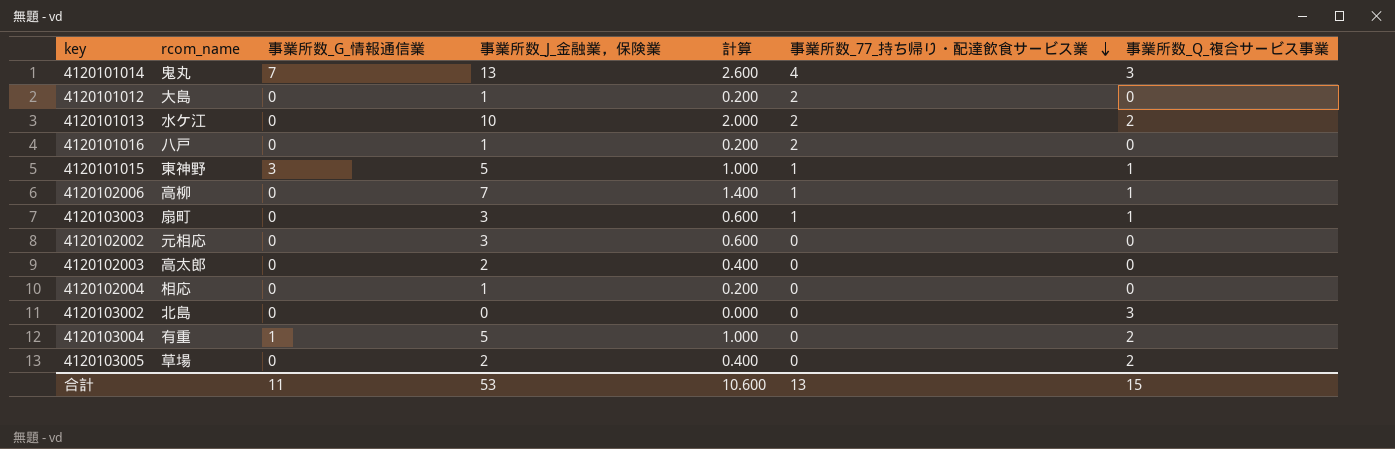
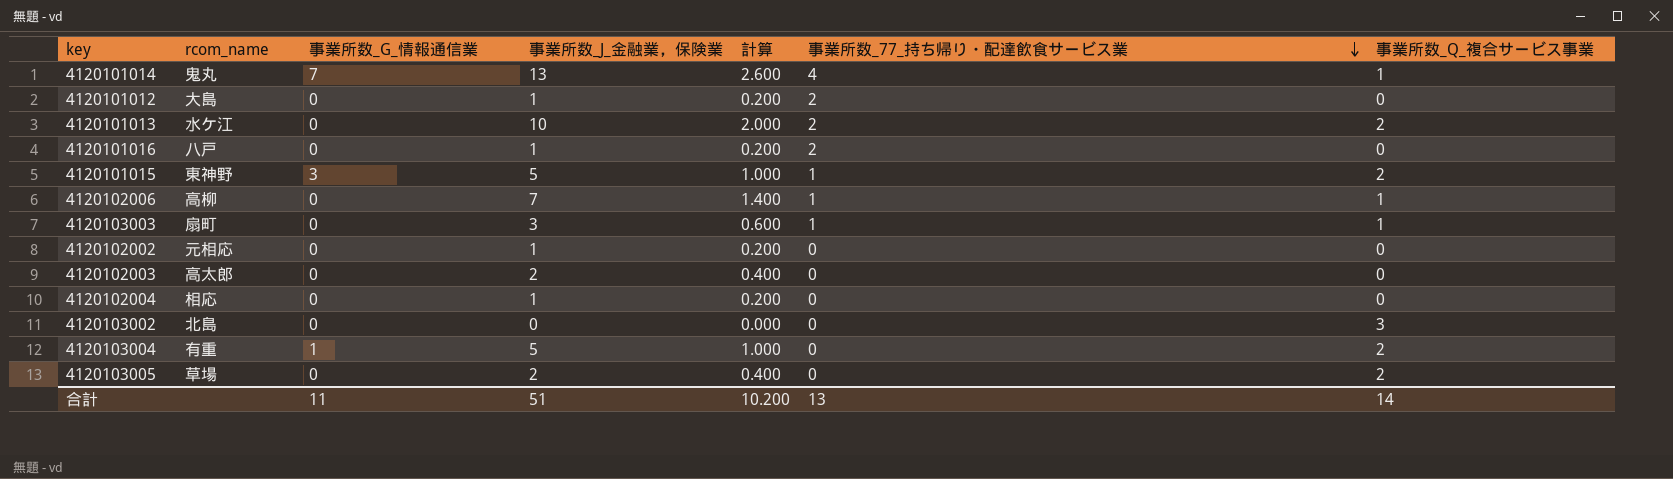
4120101014 | 事業所数_Q_複合サービス事業: 3 -> 1
4120101015 | 事業所数_Q_複合サービス事業: 1 -> 2
4120102002 | 事業所数_J_金融業，保険業: 3 -> 1
4120102002 | 計算: 0.600 -> 0.200
合計 | 事業所数_J_金融業，保険業: 53 -> 51
合計 | 計算: 10.600 -> 10.200
合計 | 事業所数_Q_複合サービス事業: 15 -> 14

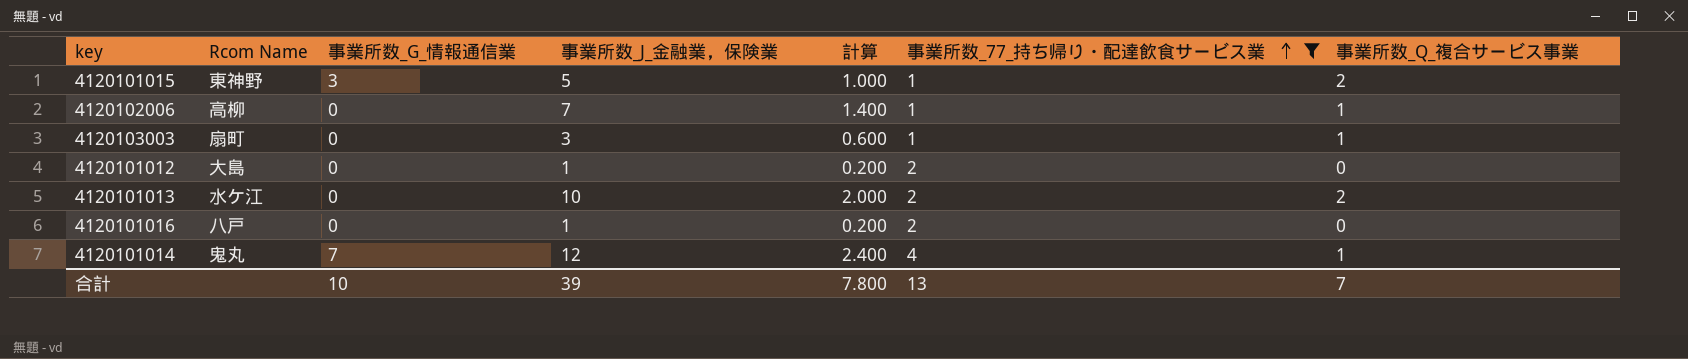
filter: none -> 事業所数_77_持ち帰り・配達飲食サービス業 != 0
row order: 事業所数_77_持ち帰り・配達飲食サービス業 descending -> 事業所数_77_持ち帰り・配達飲食サービス業 ascending
column name: rcom_name -> Rcom Name
4120101014 | 事業所数_J_金融業，保険業: 13 -> 12
4120101014 | 計算: 2.600 -> 2.400
合計 | 事業所数_G_情報通信業: 11 -> 10
合計 | 事業所数_J_金融業，保険業: 51 -> 39
合計 | 計算: 10.200 -> 7.800
合計 | 事業所数_Q_複合サービス事業: 14 -> 7

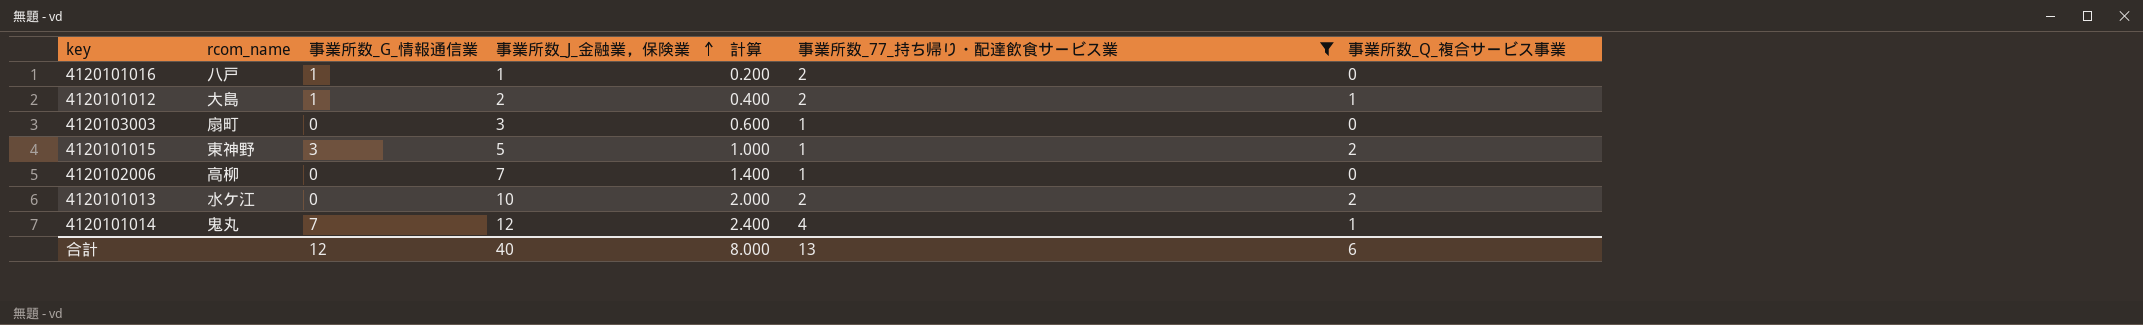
row order: 事業所数_77_持ち帰り・配達飲食サービス業 ascending -> 事業所数_J_金融業，保険業 ascending
column name: Rcom Name -> rcom_name
4120101016 | 事業所数_G_情報通信業: 0 -> 1
4120101012 | 事業所数_G_情報通信業: 0 -> 1
4120101012 | 事業所数_J_金融業，保険業: 1 -> 2
4120101012 | 計算: 0.200 -> 0.400
4120101012 | 事業所数_Q_複合サービス事業: 0 -> 1
4120103003 | 事業所数_Q_複合サービス事業: 1 -> 0
4120102006 | 事業所数_Q_複合サービス事業: 1 -> 0
合計 | 事業所数_G_情報通信業: 10 -> 12
合計 | 事業所数_J_金融業，保険業: 39 -> 40
合計 | 計算: 7.800 -> 8.000
合計 | 事業所数_Q_複合サービス事業: 7 -> 6

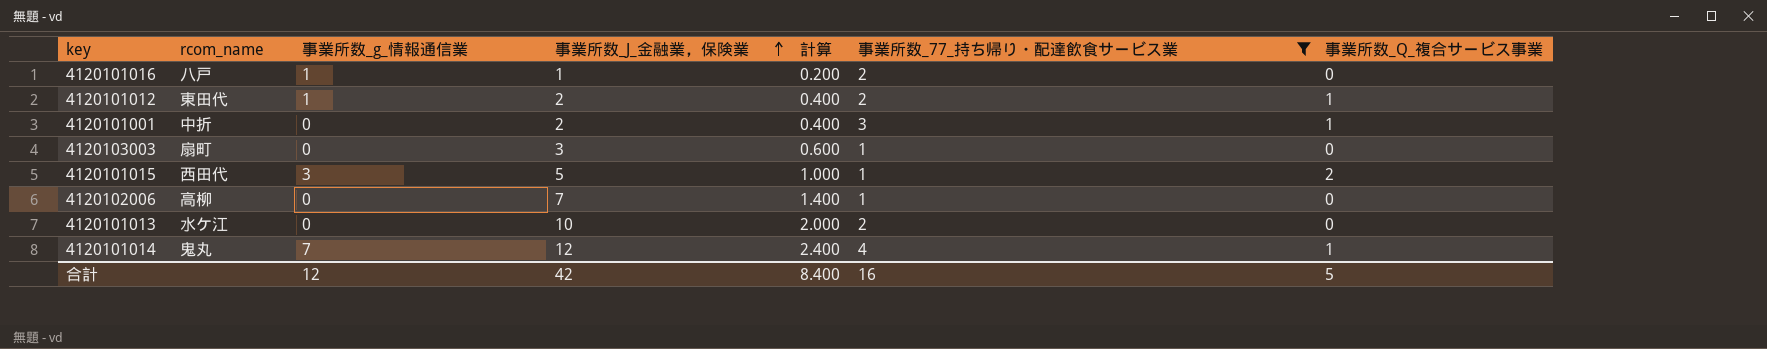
column name: 事業所数_G_情報通信業 -> 事業所数_g_情報通信業
4120101012 | rcom_name: 大島 -> 東田代
row 4120101001: none -> 中折 | 0 | 2 | 0.400 | 3 | 1
4120101015 | rcom_name: 東神野 -> 西田代
4120101013 | 事業所数_Q_複合サービス事業: 2 -> 0
合計 | 事業所数_J_金融業，保険業: 40 -> 42
合計 | 計算: 8.000 -> 8.400
合計 | 事業所数_77_持ち帰り・配達飲食サービス業: 13 -> 16
合計 | 事業所数_Q_複合サービス事業: 6 -> 5

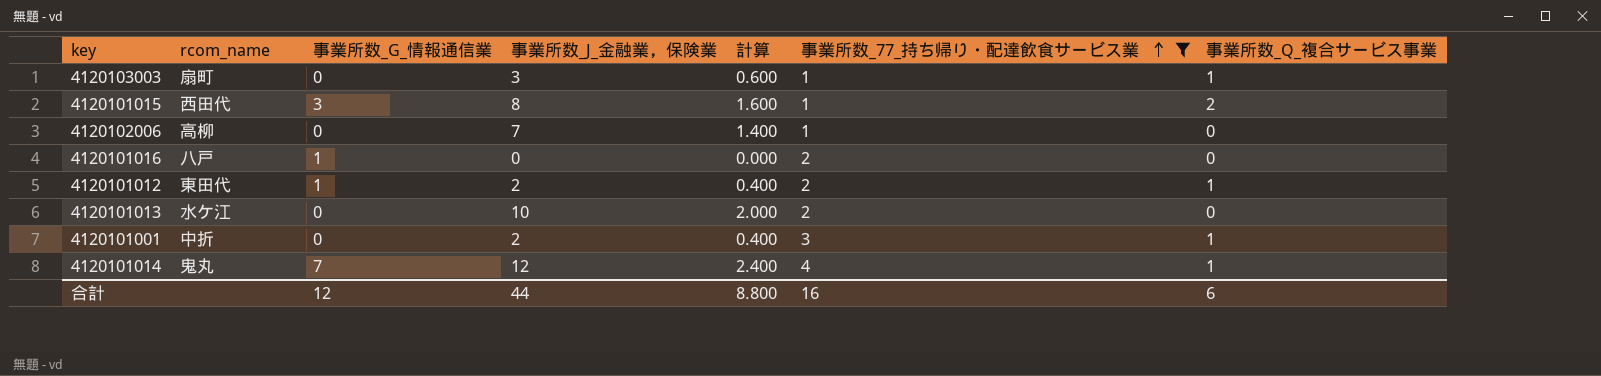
row order: 事業所数_J_金融業，保険業 ascending -> 事業所数_77_持ち帰り・配達飲食サービス業 ascending
column name: 事業所数_g_情報通信業 -> 事業所数_G_情報通信業
4120103003 | 事業所数_Q_複合サービス事業: 0 -> 1
4120101015 | 事業所数_J_金融業，保険業: 5 -> 8
4120101015 | 計算: 1.000 -> 1.600
4120101016 | 事業所数_J_金融業，保険業: 1 -> 0
4120101016 | 計算: 0.200 -> 0.000
合計 | 事業所数_J_金融業，保険業: 42 -> 44
合計 | 計算: 8.400 -> 8.800
合計 | 事業所数_Q_複合サービス事業: 5 -> 6

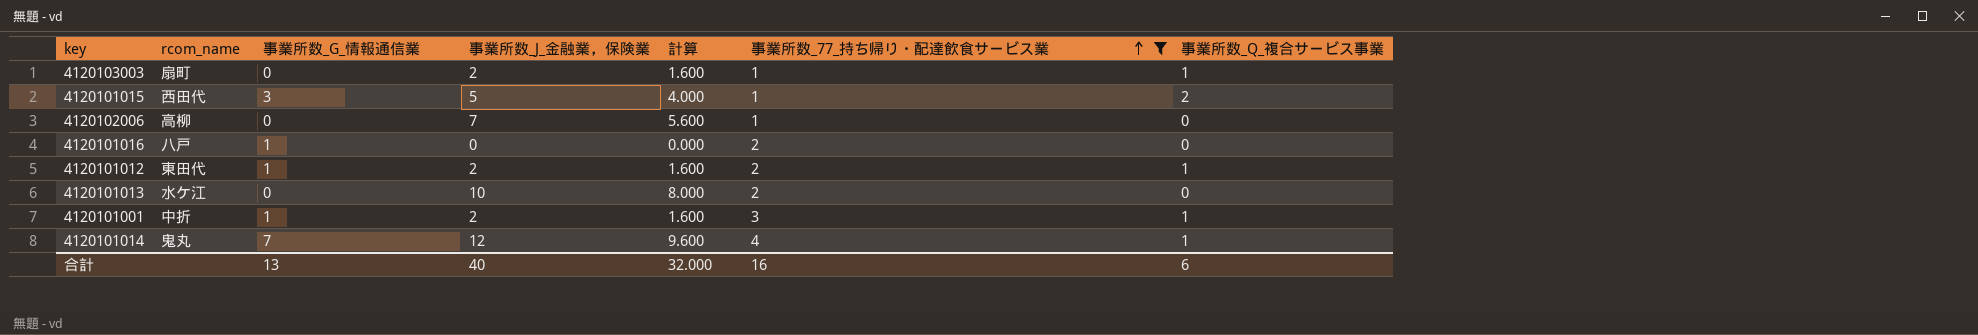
column 計算 | formula: [事業所数_J_金融業，保険業] * 0.2 -> [事業所数_J_金融業，保険業] * 0.8
4120103003 | 事業所数_J_金融業，保険業: 3 -> 2
4120101015 | 事業所数_J_金融業，保険業: 8 -> 5
4120101001 | 事業所数_G_情報通信業: 0 -> 1
合計 | 事業所数_G_情報通信業: 12 -> 13
合計 | 事業所数_J_金融業，保険業: 44 -> 40
合計 | 計算: 8.800 -> 32.000

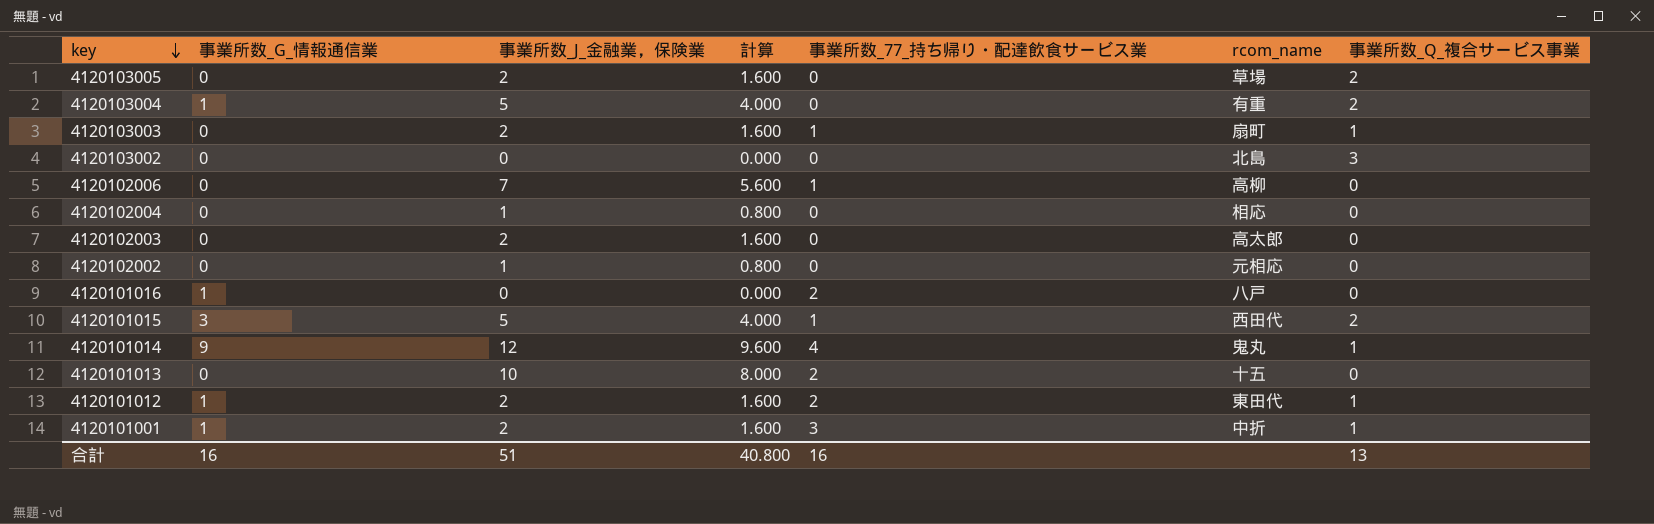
filter: 事業所数_77_持ち帰り・配達飲食サービス業 != 0 -> none
row order: 事業所数_77_持ち帰り・配達飲食サービス業 ascending -> key descending
column rcom_name | position: 2 -> 6
4120101014 | 事業所数_G_情報通信業: 7 -> 9
4120101013 | rcom_name: 水ケ江 -> 十五
合計 | 事業所数_G_情報通信業: 13 -> 16
合計 | 事業所数_J_金融業，保険業: 40 -> 51
合計 | 計算: 32.000 -> 40.800
合計 | 事業所数_Q_複合サービス事業: 6 -> 13

